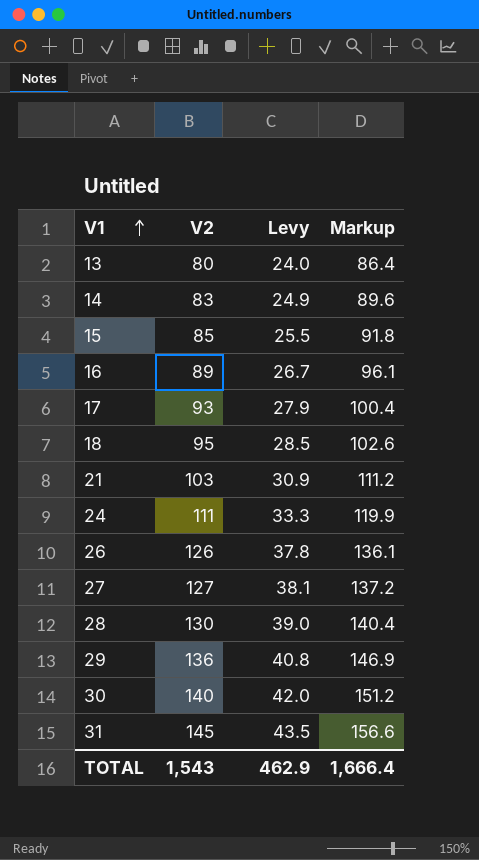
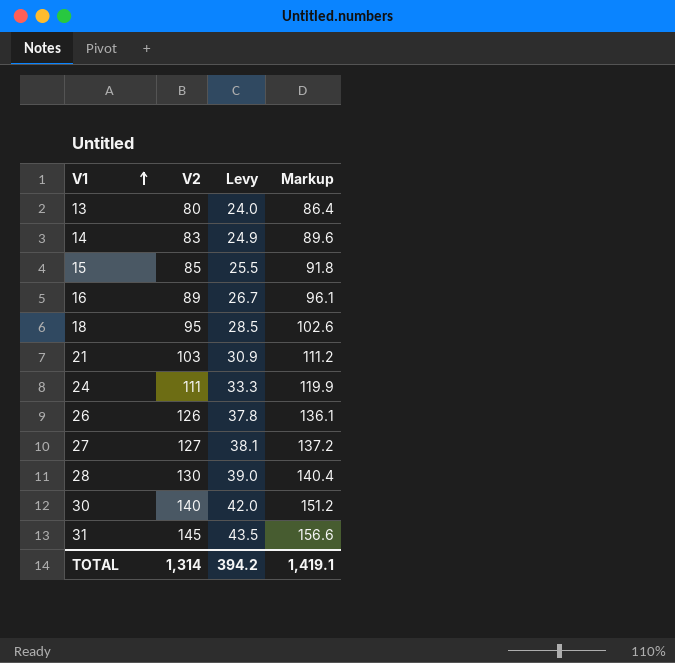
row 17: 93 | 27.9 | 100.4 -> none
row 29: 136 | 40.8 | 146.9 -> none
TOTAL | V2: 1,543 -> 1,314
TOTAL | Levy: 462.9 -> 394.2
TOTAL | Markup: 1,666.4 -> 1,419.1

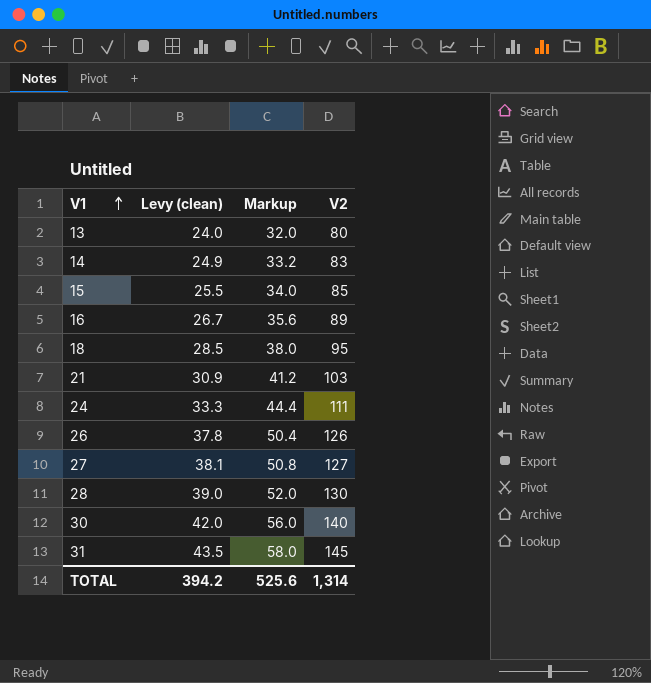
column name: Levy -> Levy (clean)
column Markup | formula: [V2] * 1.08 -> [V2] * 0.4
column V2 | position: 2 -> 4
TOTAL | Markup: 1,419.1 -> 525.6

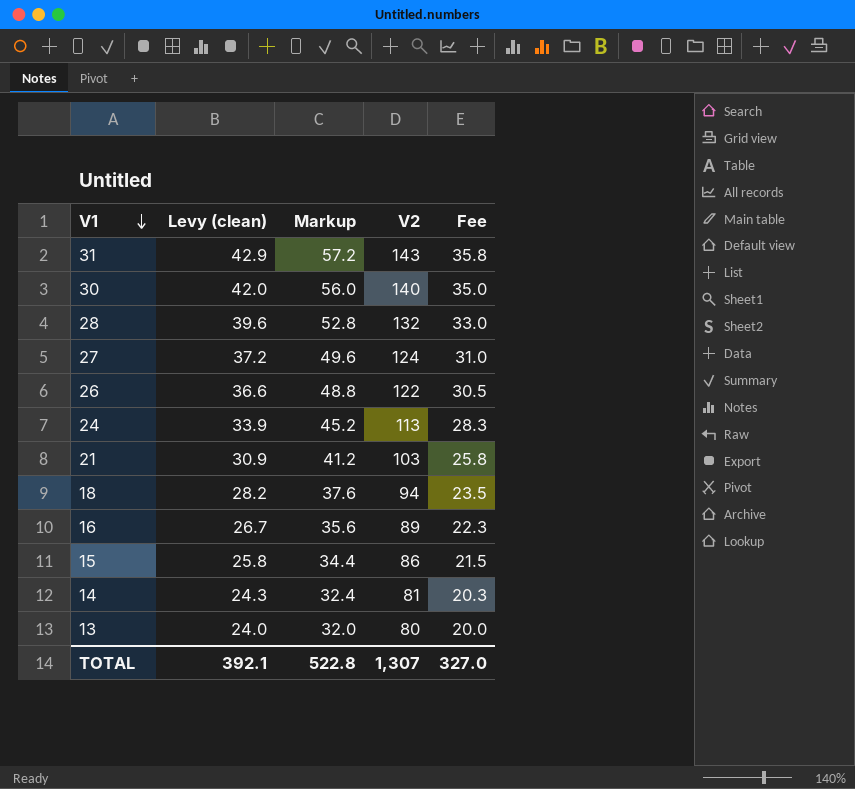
row order: V1 ascending -> V1 descending
column Fee | formula: none -> [V2] * 0.25
31 | Levy (clean): 43.5 -> 42.9
31 | Markup: 58.0 -> 57.2
31 | V2: 145 -> 143
28 | Levy (clean): 39.0 -> 39.6
28 | Markup: 52.0 -> 52.8
28 | V2: 130 -> 132
27 | Levy (clean): 38.1 -> 37.2
27 | Markup: 50.8 -> 49.6
27 | V2: 127 -> 124
26 | Levy (clean): 37.8 -> 36.6
26 | Markup: 50.4 -> 48.8
26 | V2: 126 -> 122
24 | Levy (clean): 33.3 -> 33.9
24 | Markup: 44.4 -> 45.2
24 | V2: 111 -> 113
18 | Levy (clean): 28.5 -> 28.2
18 | Markup: 38.0 -> 37.6
18 | V2: 95 -> 94
15 | Levy (clean): 25.5 -> 25.8
15 | Markup: 34.0 -> 34.4
15 | V2: 85 -> 86
14 | Levy (clean): 24.9 -> 24.3
14 | Markup: 33.2 -> 32.4
14 | V2: 83 -> 81
TOTAL | Levy (clean): 394.2 -> 392.1
TOTAL | Markup: 525.6 -> 522.8
TOTAL | V2: 1,314 -> 1,307

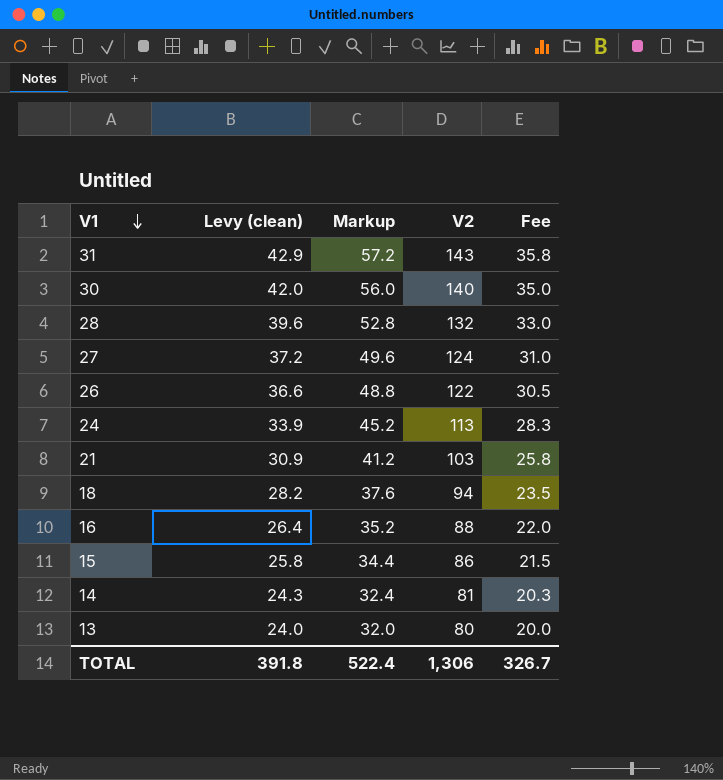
16 | Levy (clean): 26.7 -> 26.4
16 | Markup: 35.6 -> 35.2
16 | V2: 89 -> 88
16 | Fee: 22.3 -> 22.0
TOTAL | Levy (clean): 392.1 -> 391.8
TOTAL | Markup: 522.8 -> 522.4
TOTAL | V2: 1,307 -> 1,306
TOTAL | Fee: 327.0 -> 326.7

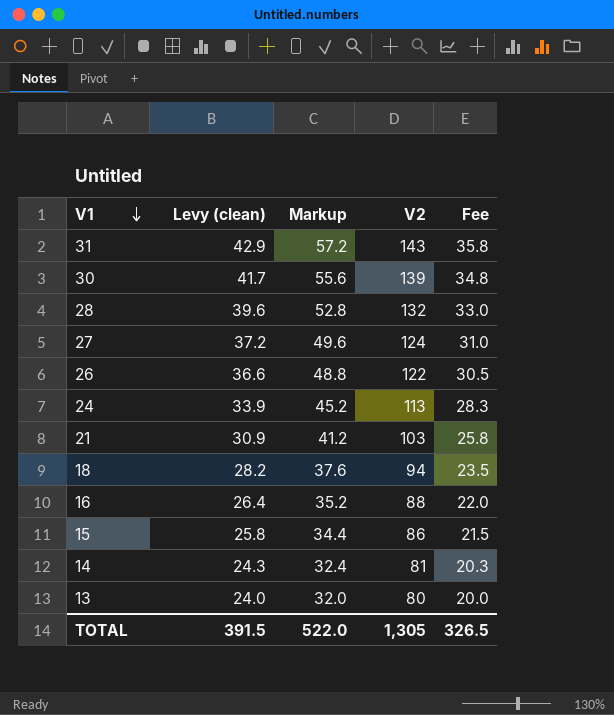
30 | Levy (clean): 42.0 -> 41.7
30 | Markup: 56.0 -> 55.6
30 | V2: 140 -> 139
30 | Fee: 35.0 -> 34.8
TOTAL | Levy (clean): 391.8 -> 391.5
TOTAL | Markup: 522.4 -> 522.0
TOTAL | V2: 1,306 -> 1,305
TOTAL | Fee: 326.7 -> 326.5

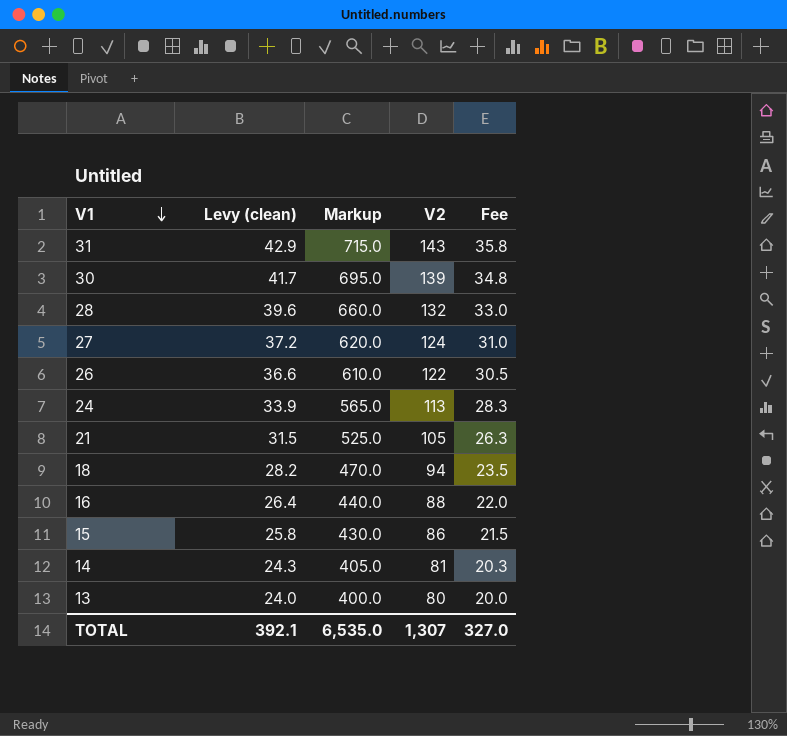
column Markup | formula: [V2] * 0.4 -> [V2] * 5
21 | Levy (clean): 30.9 -> 31.5
21 | V2: 103 -> 105
21 | Fee: 25.8 -> 26.3
TOTAL | Levy (clean): 391.5 -> 392.1
TOTAL | Markup: 522.0 -> 6,535.0
TOTAL | V2: 1,305 -> 1,307
TOTAL | Fee: 326.5 -> 327.0

